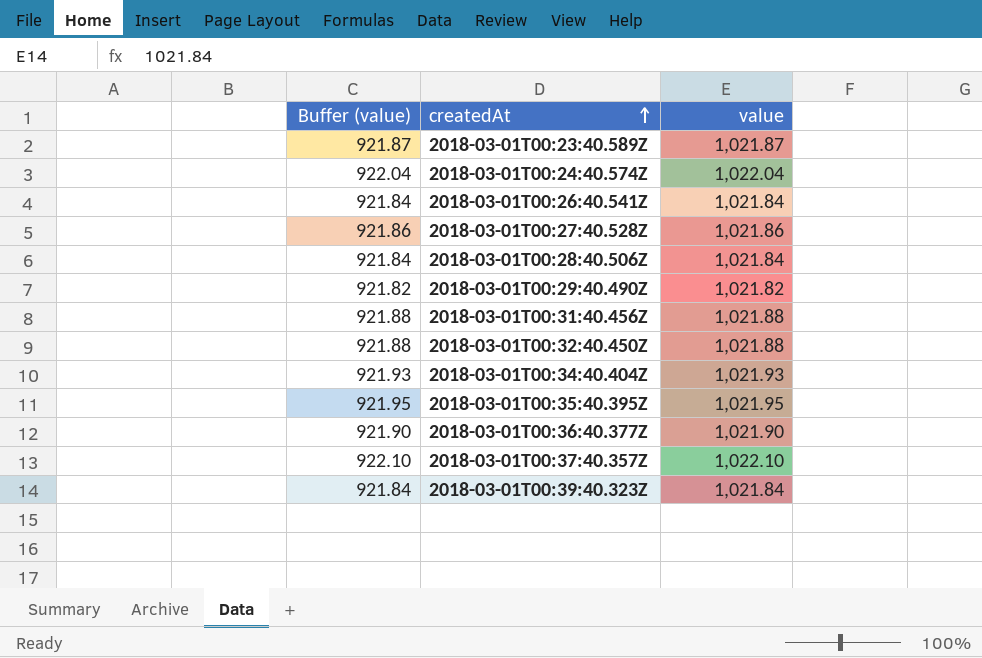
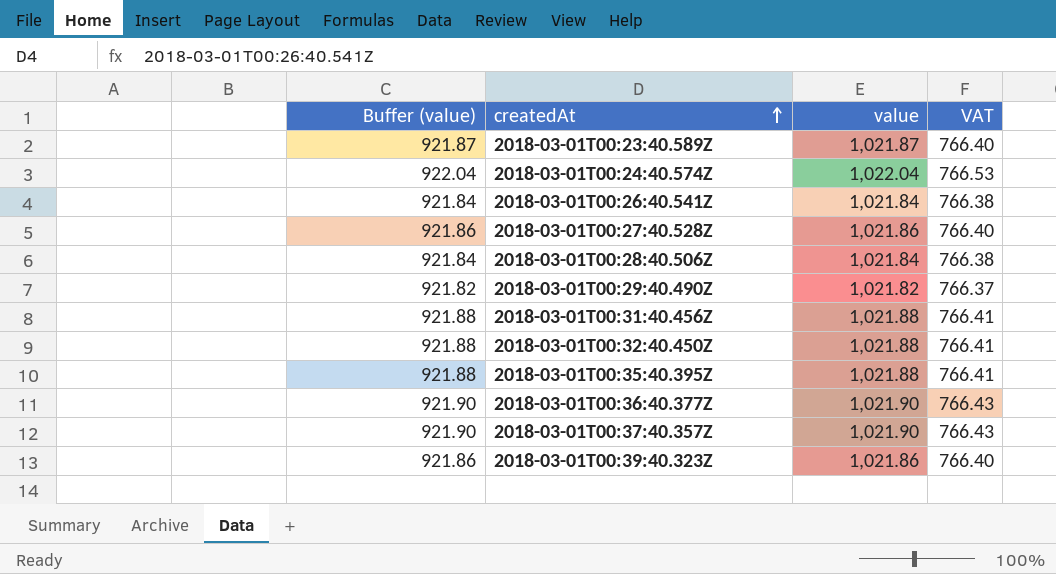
column VAT | formula: none -> [value] * 0.75
row 2018-03-01T00:34:40.404Z: 921.93 | 1,021.93 -> none
2018-03-01T00:35:40.395Z | Buffer (value): 921.95 -> 921.88
2018-03-01T00:35:40.395Z | value: 1,021.95 -> 1,021.88
2018-03-01T00:37:40.357Z | Buffer (value): 922.10 -> 921.90
2018-03-01T00:37:40.357Z | value: 1,022.10 -> 1,021.90
2018-03-01T00:39:40.323Z | Buffer (value): 921.84 -> 921.86
2018-03-01T00:39:40.323Z | value: 1,021.84 -> 1,021.86

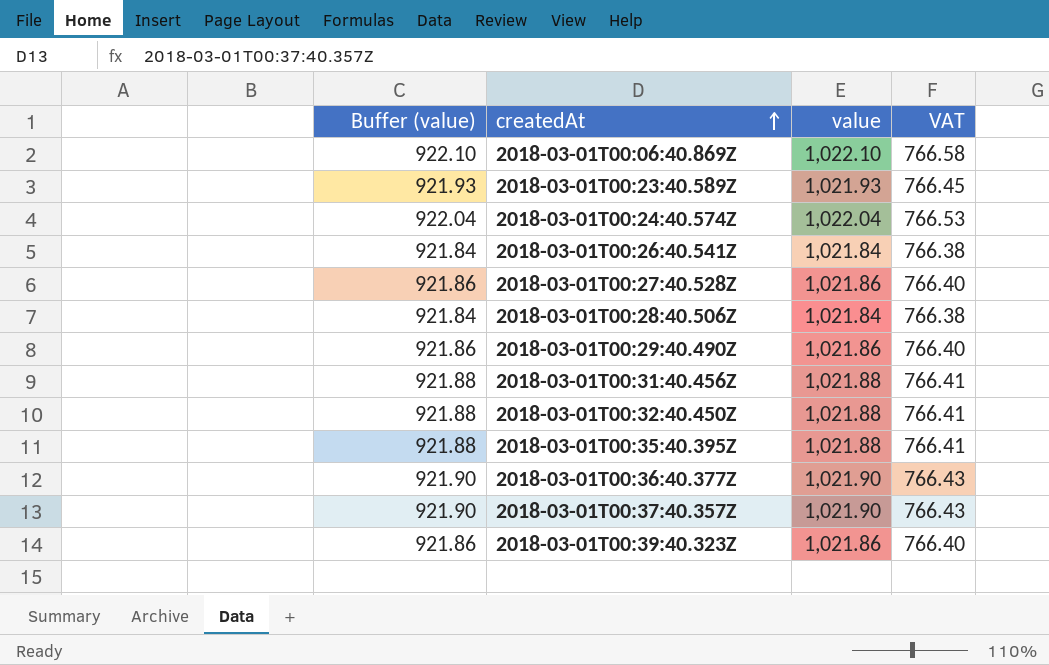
row 2018-03-01T00:06:40.869Z: none -> 922.10 | 1,022.10 | 766.58
2018-03-01T00:23:40.589Z | Buffer (value): 921.87 -> 921.93
2018-03-01T00:23:40.589Z | value: 1,021.87 -> 1,021.93
2018-03-01T00:23:40.589Z | VAT: 766.40 -> 766.45
2018-03-01T00:29:40.490Z | Buffer (value): 921.82 -> 921.86
2018-03-01T00:29:40.490Z | value: 1,021.82 -> 1,021.86
2018-03-01T00:29:40.490Z | VAT: 766.37 -> 766.40

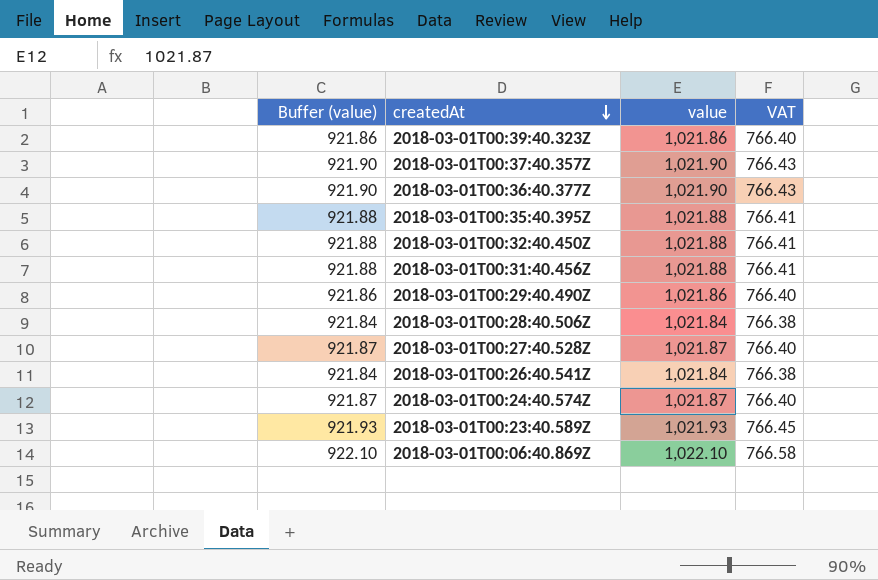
row order: createdAt ascending -> createdAt descending
2018-03-01T00:27:40.528Z | Buffer (value): 921.86 -> 921.87
2018-03-01T00:27:40.528Z | value: 1,021.86 -> 1,021.87
2018-03-01T00:24:40.574Z | Buffer (value): 922.04 -> 921.87
2018-03-01T00:24:40.574Z | value: 1,022.04 -> 1,021.87
2018-03-01T00:24:40.574Z | VAT: 766.53 -> 766.40

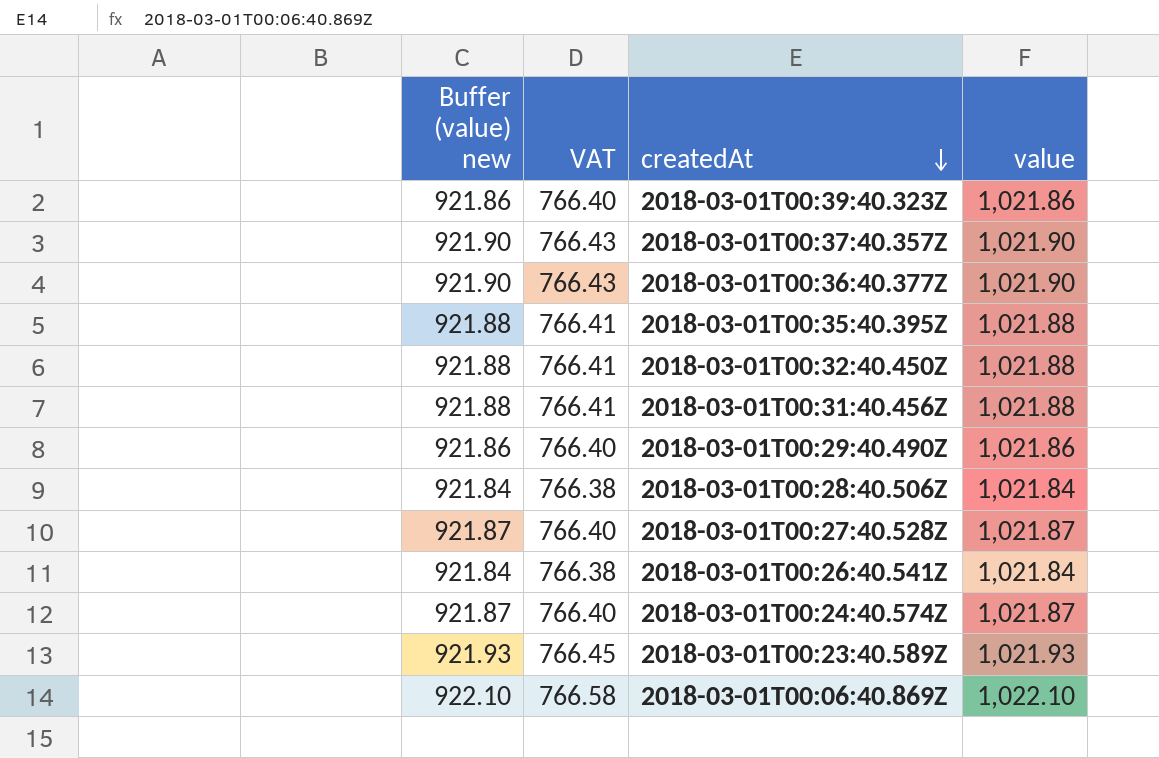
column name: Buffer (value) -> Buffer (value) new
column VAT | position: 4 -> 2

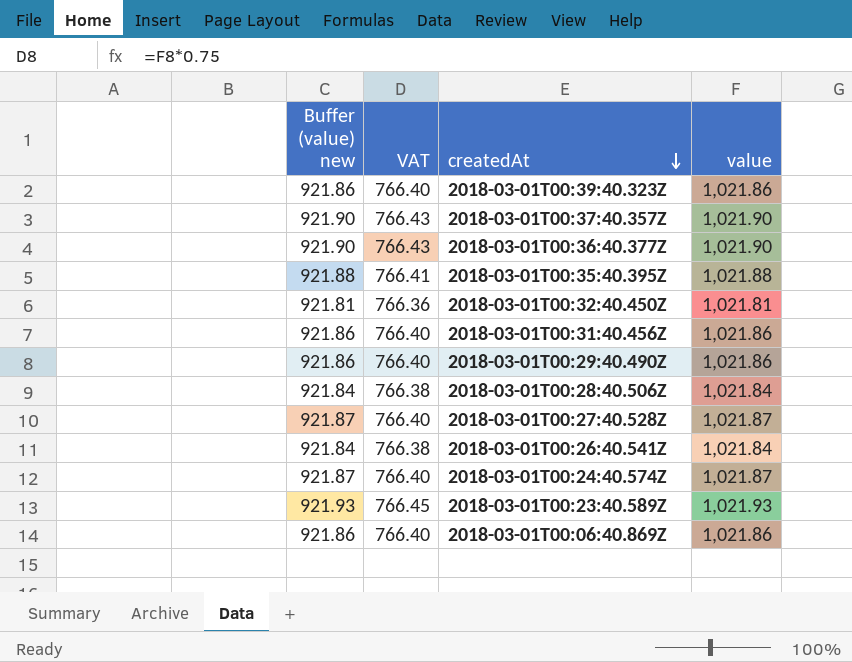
2018-03-01T00:32:40.450Z | Buffer (value) new: 921.88 -> 921.81
2018-03-01T00:32:40.450Z | VAT: 766.41 -> 766.36
2018-03-01T00:32:40.450Z | value: 1,021.88 -> 1,021.81
2018-03-01T00:31:40.456Z | Buffer (value) new: 921.88 -> 921.86
2018-03-01T00:31:40.456Z | VAT: 766.41 -> 766.40
2018-03-01T00:31:40.456Z | value: 1,021.88 -> 1,021.86
2018-03-01T00:06:40.869Z | Buffer (value) new: 922.10 -> 921.86
2018-03-01T00:06:40.869Z | VAT: 766.58 -> 766.40
2018-03-01T00:06:40.869Z | value: 1,022.10 -> 1,021.86

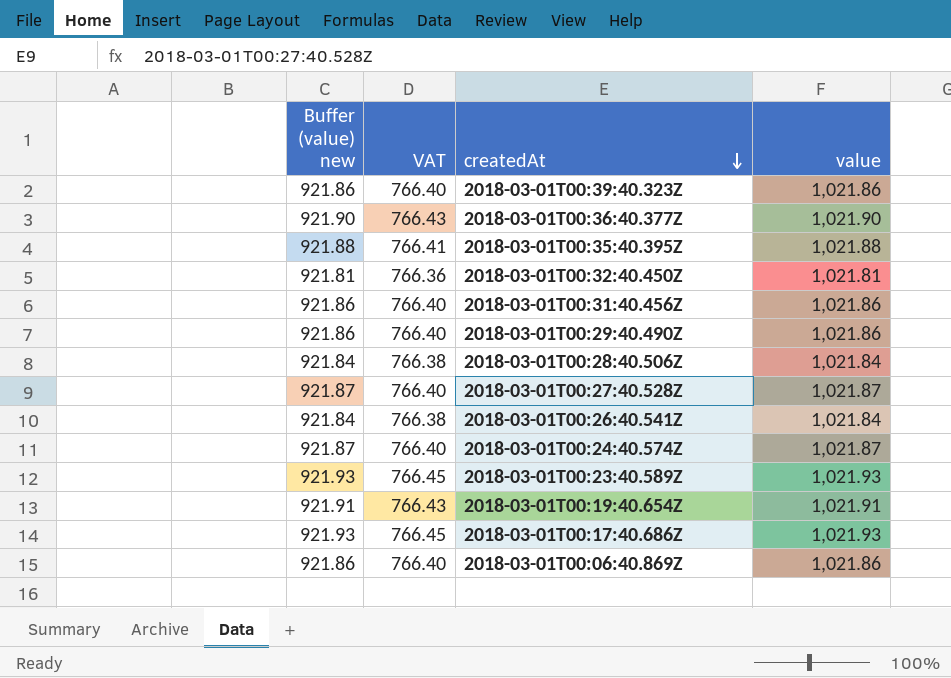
row 2018-03-01T00:37:40.357Z: 921.90 | 766.43 | 1,021.90 -> none
row 2018-03-01T00:19:40.654Z: none -> 921.91 | 766.43 | 1,021.91
row 2018-03-01T00:17:40.686Z: none -> 921.93 | 766.45 | 1,021.93

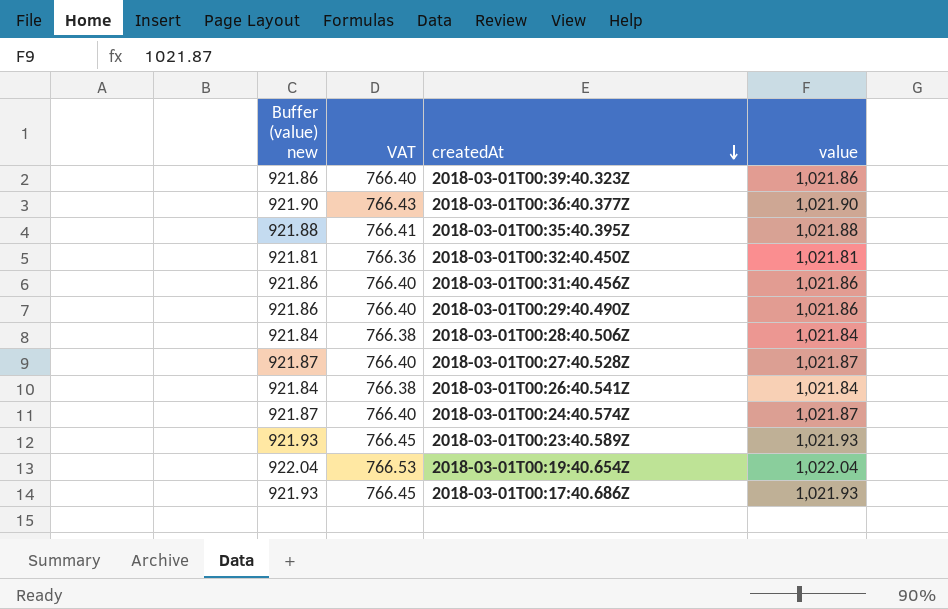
row 2018-03-01T00:06:40.869Z: 921.86 | 766.40 | 1,021.86 -> none
2018-03-01T00:19:40.654Z | Buffer (value) new: 921.91 -> 922.04
2018-03-01T00:19:40.654Z | VAT: 766.43 -> 766.53
2018-03-01T00:19:40.654Z | value: 1,021.91 -> 1,022.04

